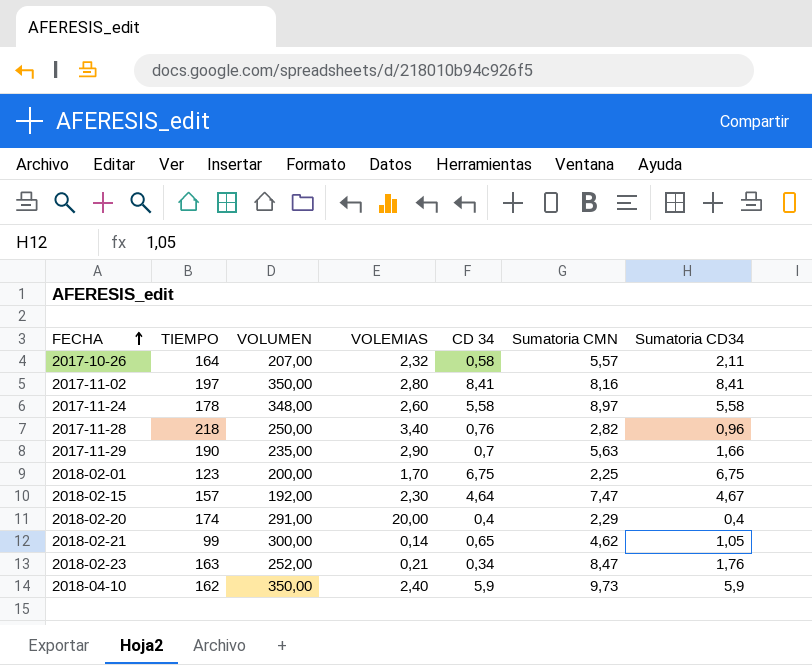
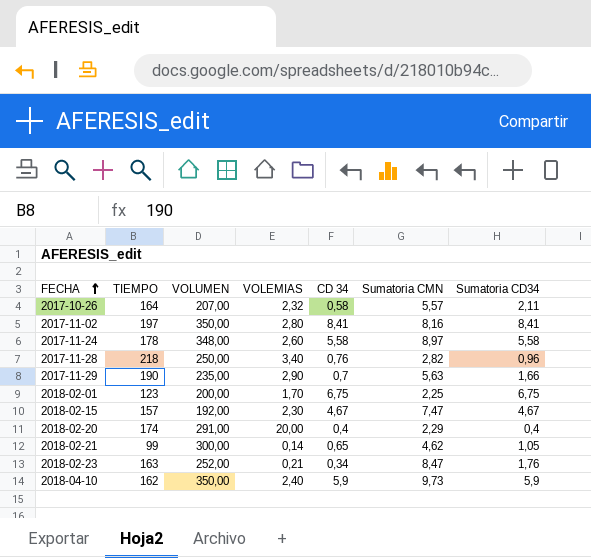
2018-02-15 | CD 34: 4,64 -> 4,67

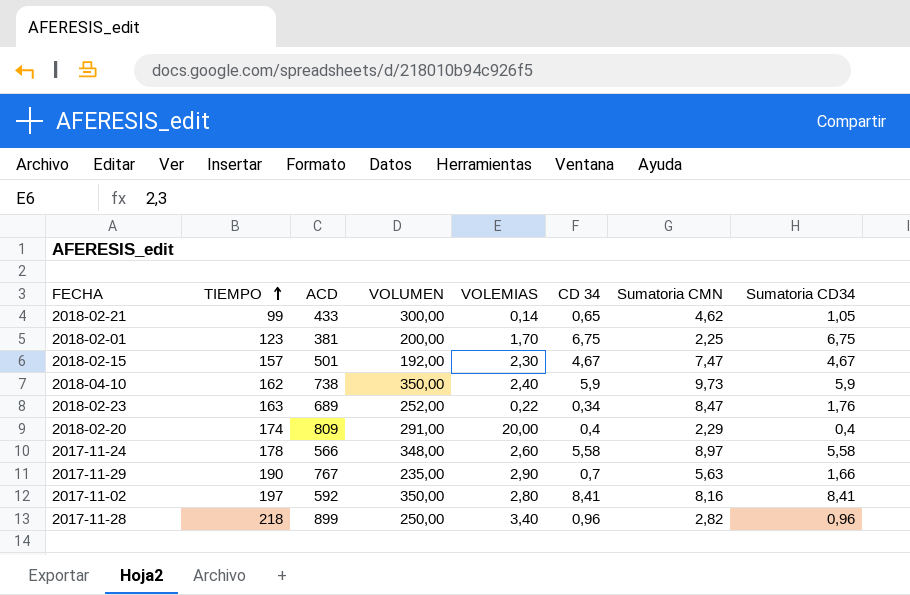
row order: FECHA ascending -> TIEMPO ascending
column ACD | position: none -> 3
row 2017-10-26: 164 | 207,00 | 2,32 | 0,58 | 5,57 | 2,11 -> none
2018-02-23 | VOLEMIAS: 0,21 -> 0,22
2017-11-28 | CD 34: 0,76 -> 0,96

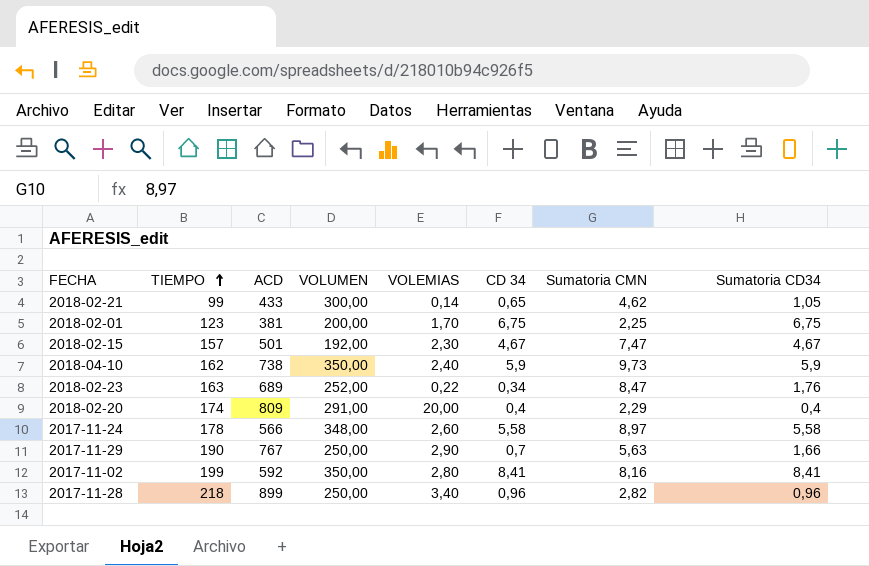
2017-11-29 | VOLUMEN: 235,00 -> 250,00
2017-11-02 | TIEMPO: 197 -> 199

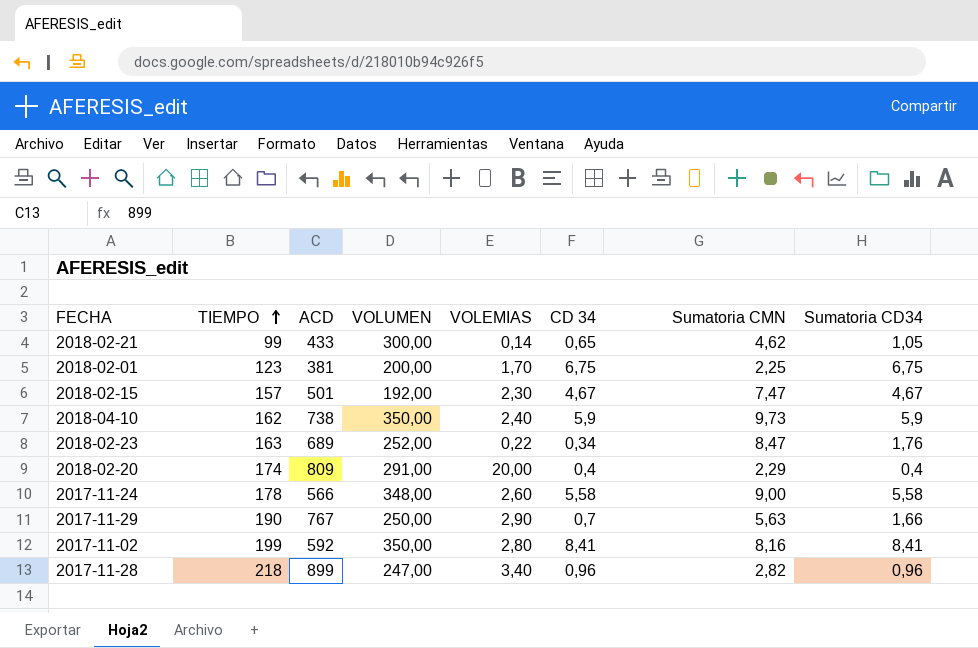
2017-11-24 | Sumatoria CMN: 8,97 -> 9,00
2017-11-28 | VOLUMEN: 250,00 -> 247,00

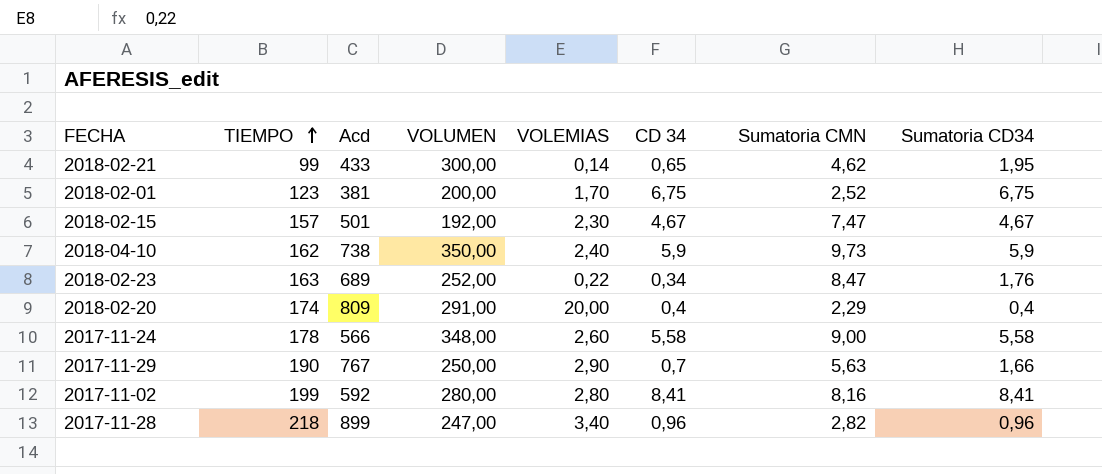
column name: ACD -> Acd
2018-02-21 | Sumatoria CD34: 1,05 -> 1,95
2018-02-01 | Sumatoria CMN: 2,25 -> 2,52
2017-11-02 | VOLUMEN: 350,00 -> 280,00

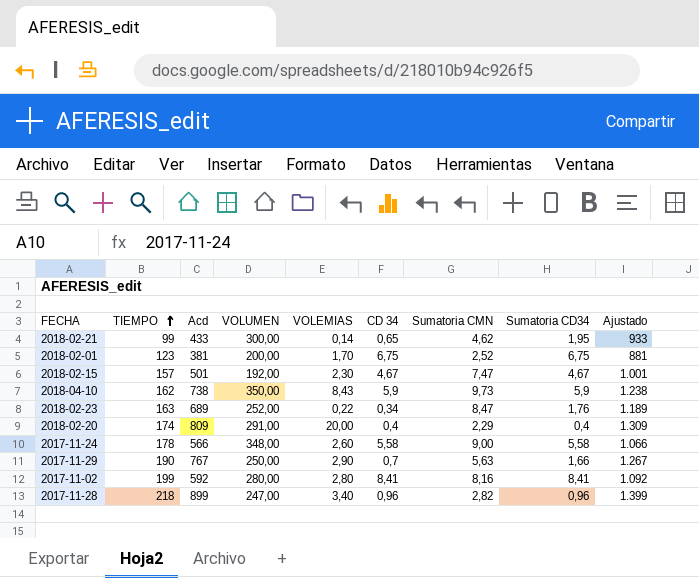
column Ajustado | formula: none -> [Acd] + 500
2018-04-10 | VOLEMIAS: 2,40 -> 8,43

